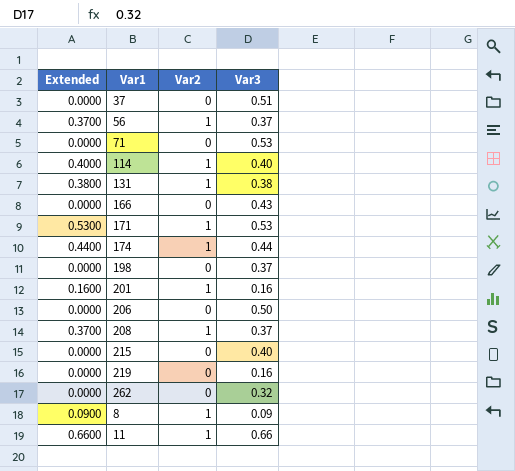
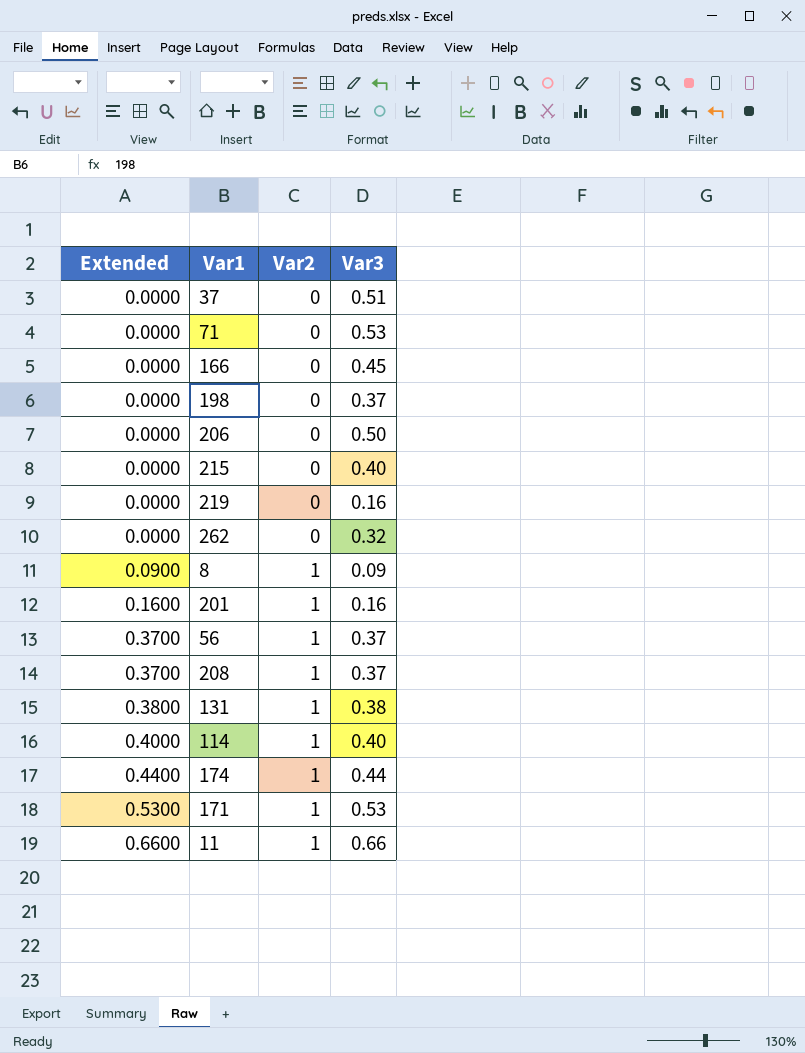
row order: none -> Extended ascending
166 | Var3: 0.43 -> 0.45

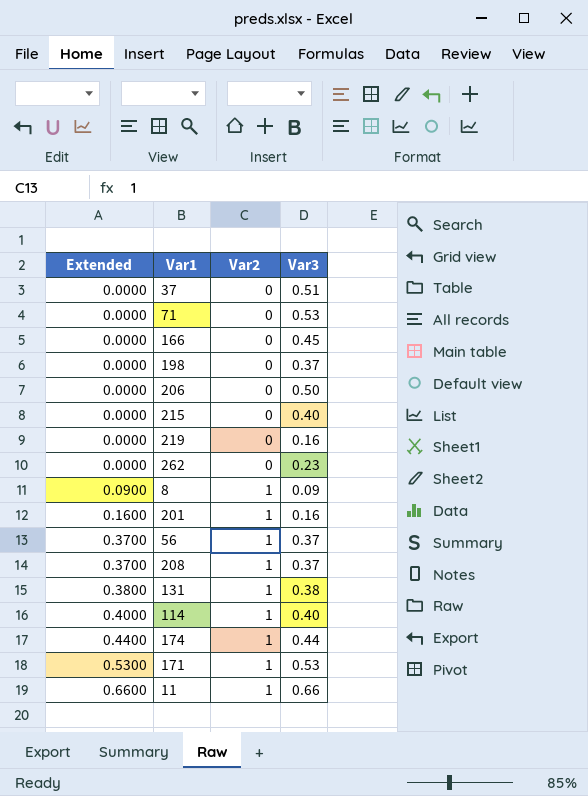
262 | Var3: 0.32 -> 0.23

